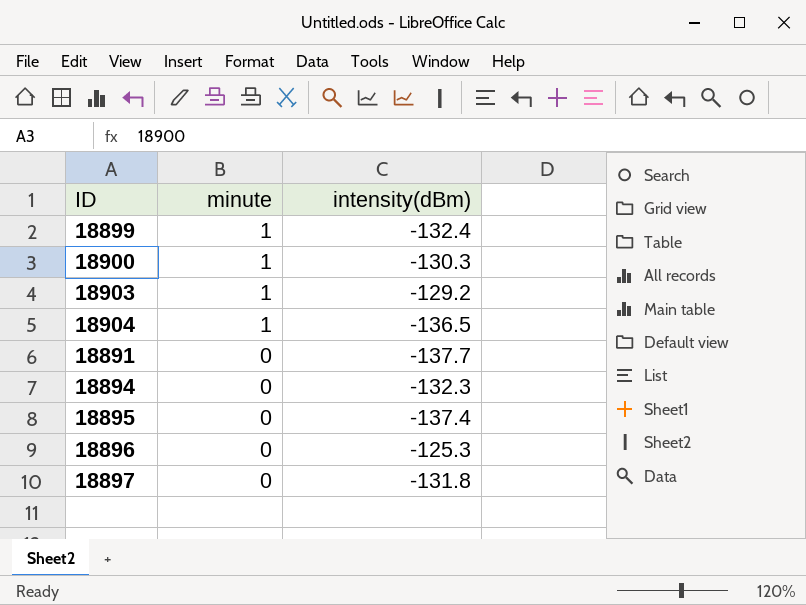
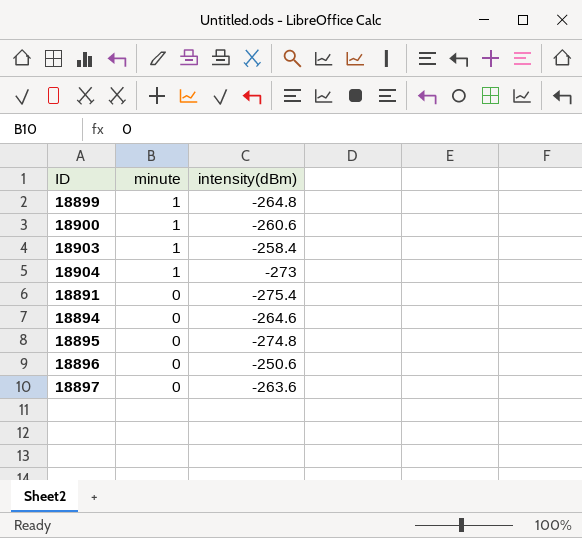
18899 | intensity(dBm): -132.4 -> -264.8
18900 | intensity(dBm): -130.3 -> -260.6
18903 | intensity(dBm): -129.2 -> -258.4
18904 | intensity(dBm): -136.5 -> -273
18891 | intensity(dBm): -137.7 -> -275.4
18894 | intensity(dBm): -132.3 -> -264.6
18895 | intensity(dBm): -137.4 -> -274.8
18896 | intensity(dBm): -125.3 -> -250.6
18897 | intensity(dBm): -131.8 -> -263.6

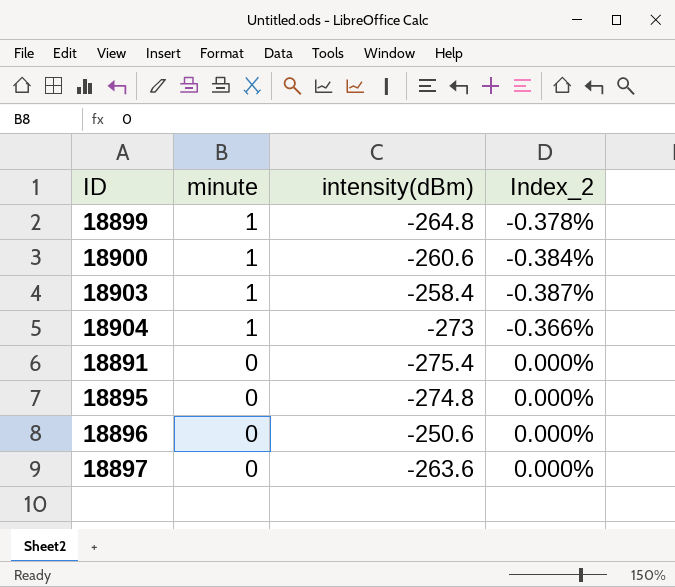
column Index_2 | formula: none -> [minute] / [intensity(dBm)]
row 18894: 0 | -264.6 -> none

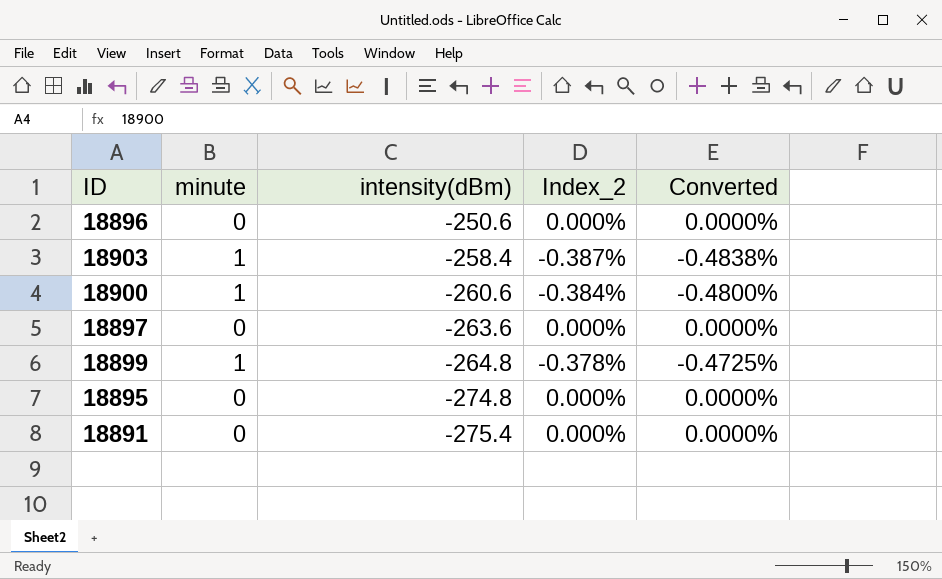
row order: minute descending -> intensity(dBm) descending
column Converted | formula: none -> [Index_2] * 1.25
row 18904: 1 | -273 | -0.366% -> none

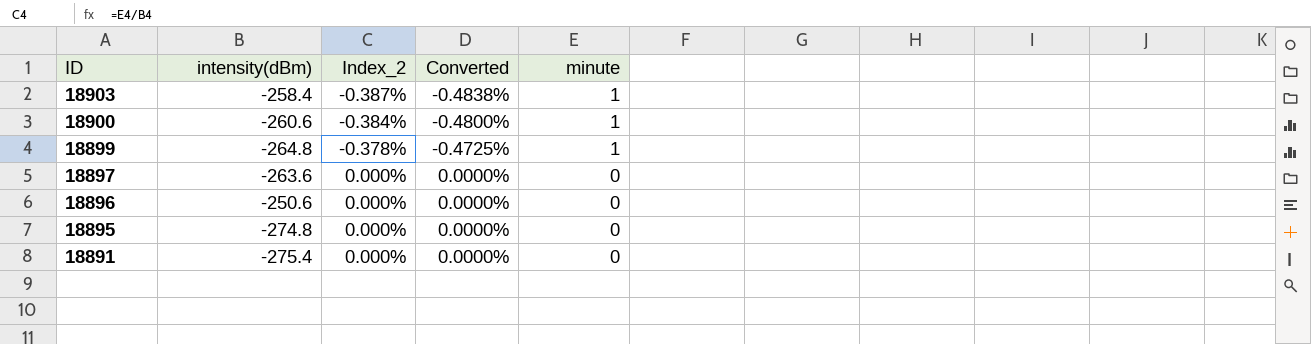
row order: intensity(dBm) descending -> ID descending
column minute | position: 2 -> 5

